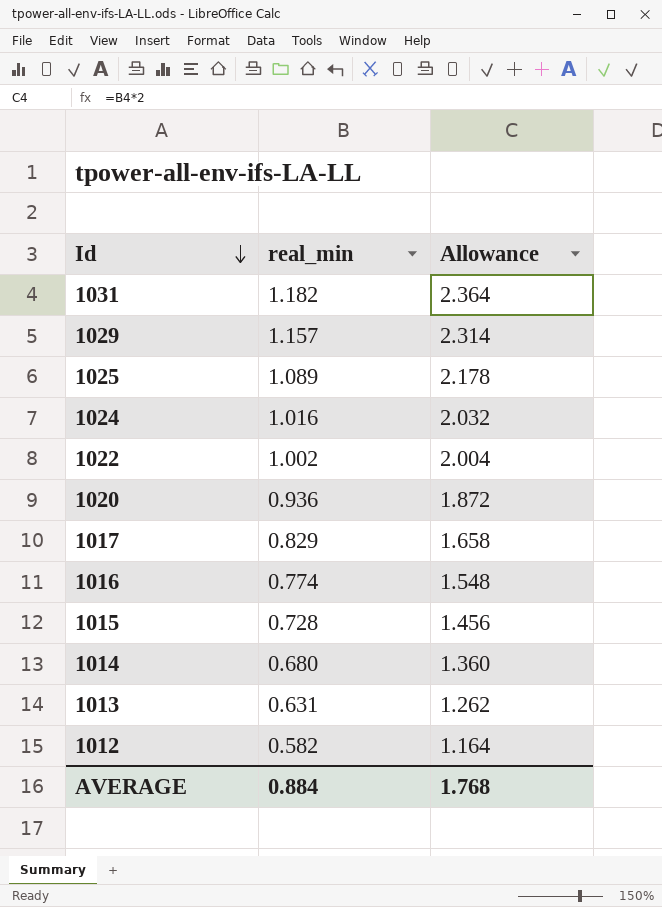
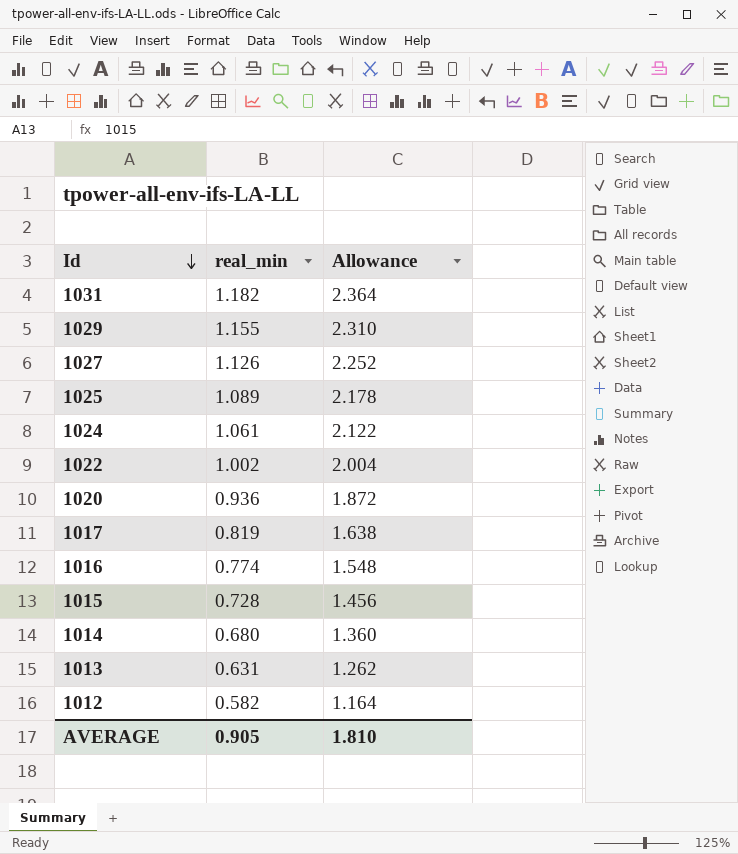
1029 | real_min: 1.157 -> 1.155
1029 | Allowance: 2.314 -> 2.310
row 1027: none -> 1.126 | 2.252
1024 | real_min: 1.016 -> 1.061
1024 | Allowance: 2.032 -> 2.122
1017 | real_min: 0.829 -> 0.819
1017 | Allowance: 1.658 -> 1.638
AVERAGE | real_min: 0.884 -> 0.905
AVERAGE | Allowance: 1.768 -> 1.810

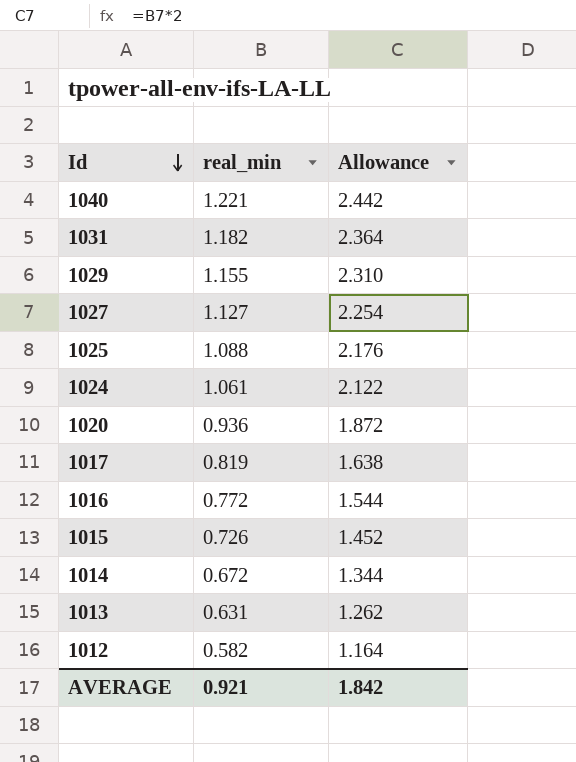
row 1022: 1.002 | 2.004 -> none
row 1040: none -> 1.221 | 2.442
1027 | real_min: 1.126 -> 1.127
1027 | Allowance: 2.252 -> 2.254
1025 | real_min: 1.089 -> 1.088
1025 | Allowance: 2.178 -> 2.176
1016 | real_min: 0.774 -> 0.772
1016 | Allowance: 1.548 -> 1.544
1015 | real_min: 0.728 -> 0.726
1015 | Allowance: 1.456 -> 1.452
1014 | real_min: 0.680 -> 0.672
1014 | Allowance: 1.360 -> 1.344
AVERAGE | real_min: 0.905 -> 0.921
AVERAGE | Allowance: 1.810 -> 1.842

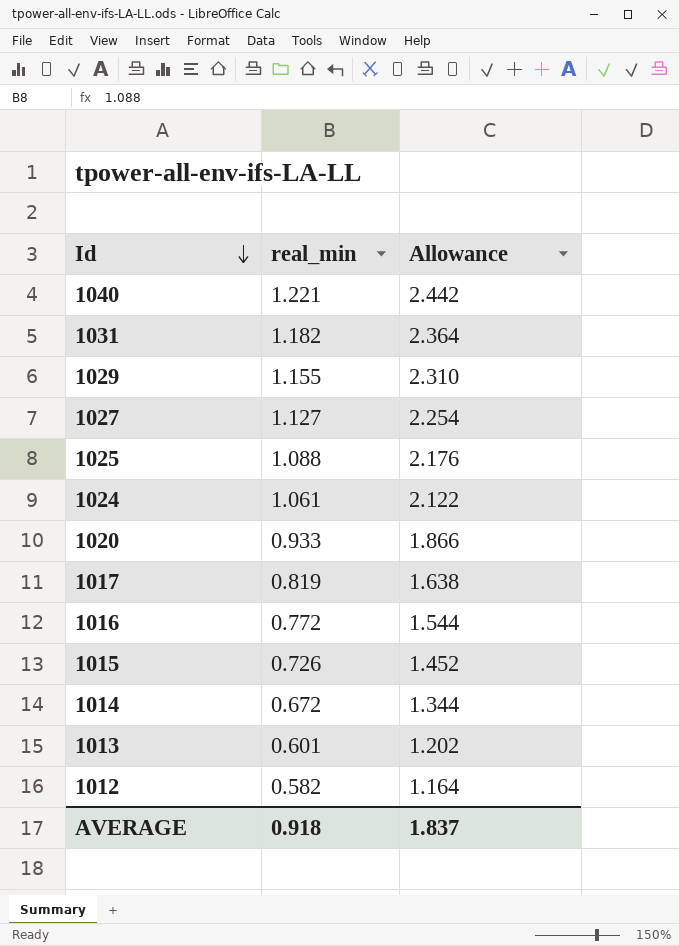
1020 | real_min: 0.936 -> 0.933
1020 | Allowance: 1.872 -> 1.866
1013 | real_min: 0.631 -> 0.601
1013 | Allowance: 1.262 -> 1.202
AVERAGE | real_min: 0.921 -> 0.918
AVERAGE | Allowance: 1.842 -> 1.837

